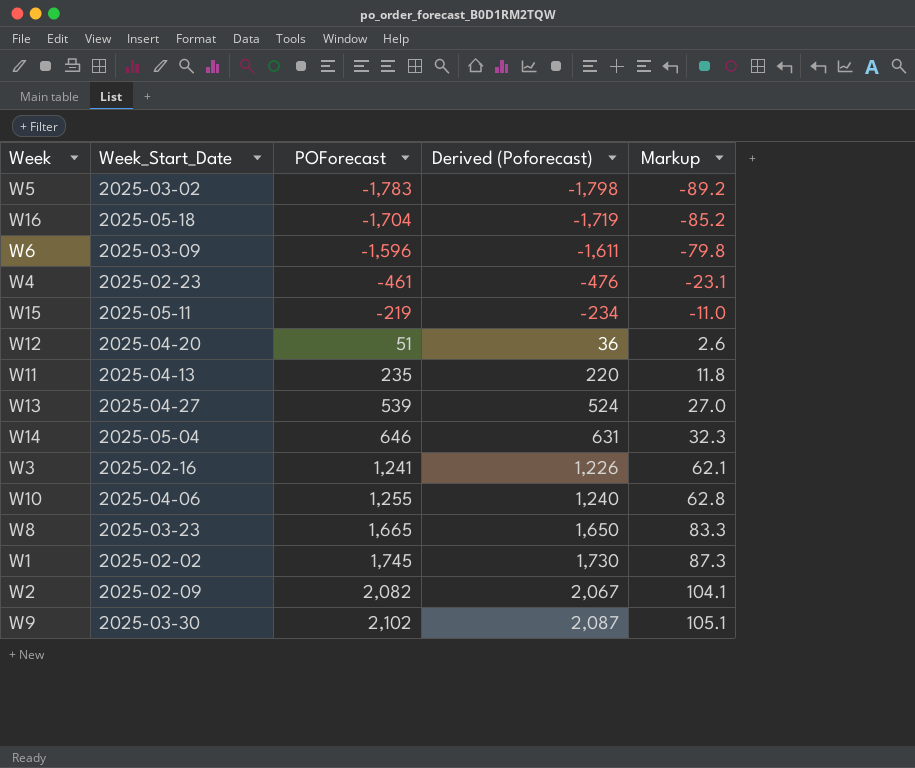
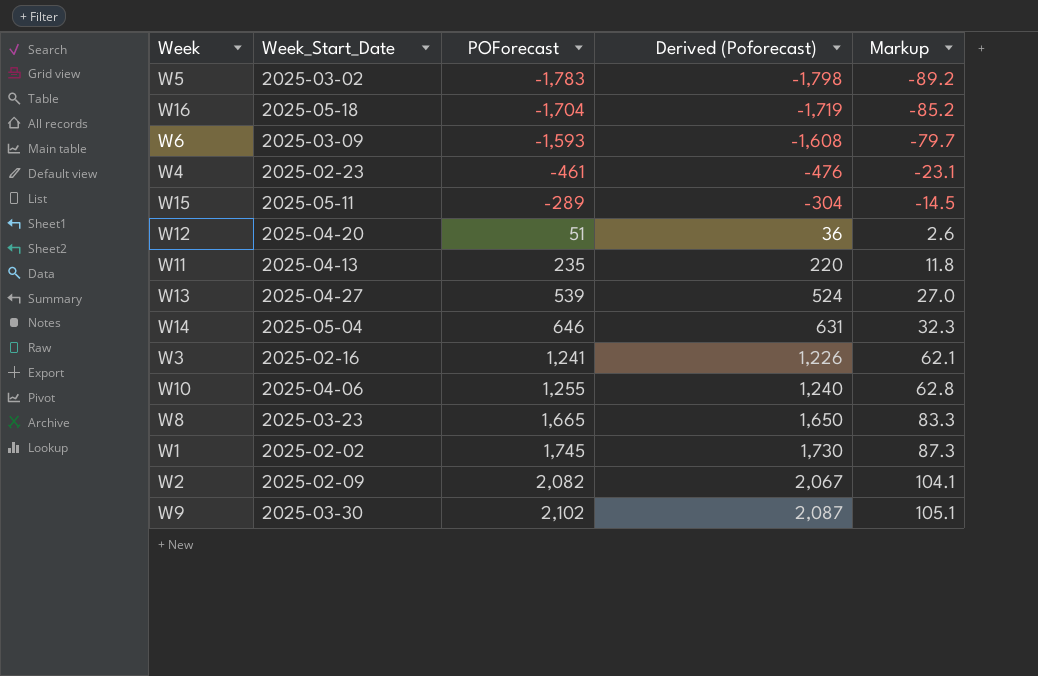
W6 | POForecast: -1,596 -> -1,593
W6 | Derived (Poforecast): -1,611 -> -1,608
W6 | Markup: -79.8 -> -79.7
W15 | POForecast: -219 -> -289
W15 | Derived (Poforecast): -234 -> -304
W15 | Markup: -11.0 -> -14.5

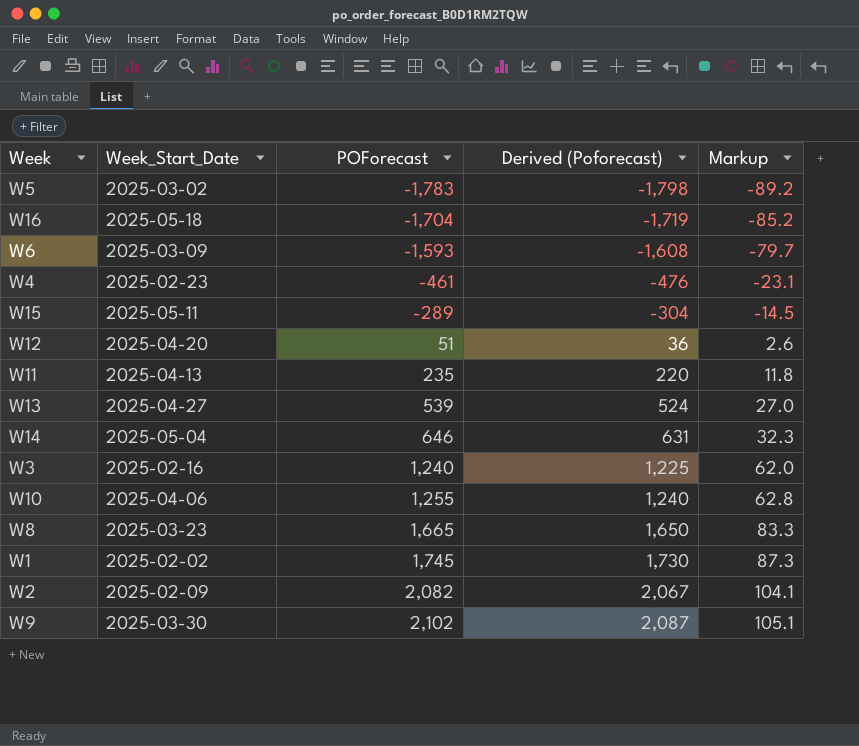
W3 | POForecast: 1,241 -> 1,240
W3 | Derived (Poforecast): 1,226 -> 1,225
W3 | Markup: 62.1 -> 62.0

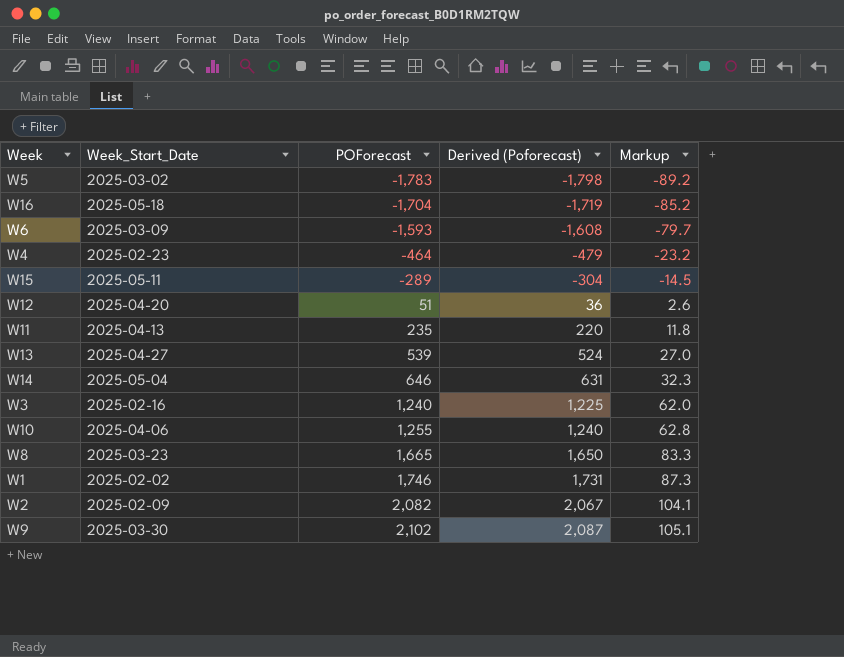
W4 | POForecast: -461 -> -464
W4 | Derived (Poforecast): -476 -> -479
W4 | Markup: -23.1 -> -23.2
W1 | POForecast: 1,745 -> 1,746
W1 | Derived (Poforecast): 1,730 -> 1,731

